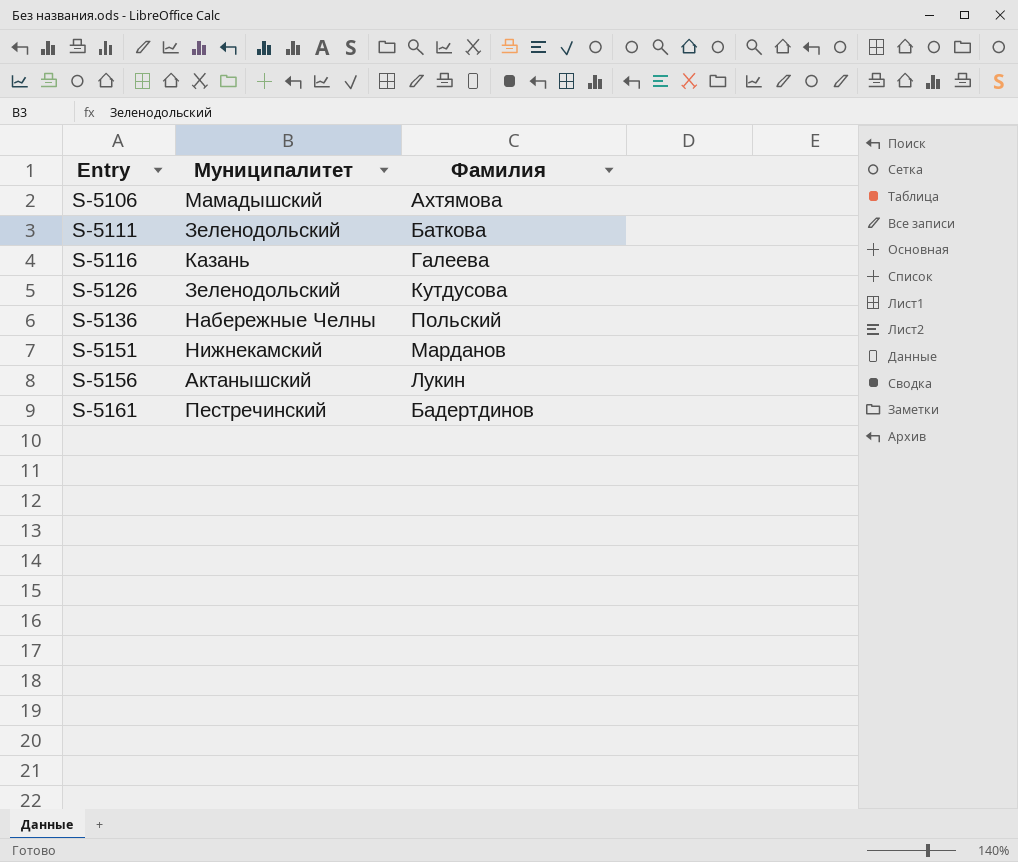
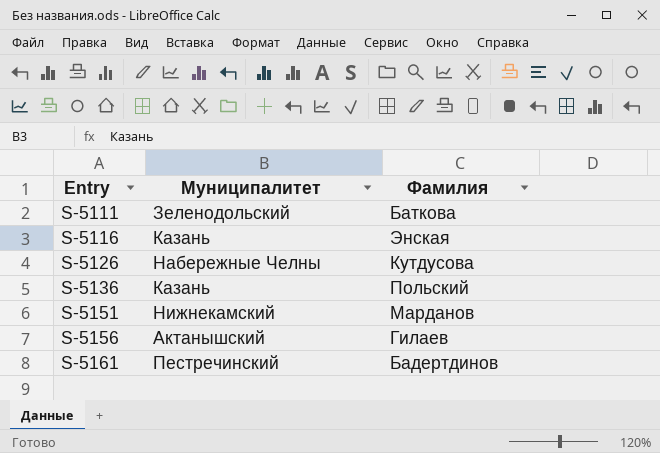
row S-5106: Мамадышский | Ахтямова -> none
S-5116 | Фамилия: Галеева -> Энская
S-5126 | Муниципалитет: Зеленодольский -> Набережные Челны
S-5136 | Муниципалитет: Набережные Челны -> Казань
S-5156 | Фамилия: Лукин -> Гилаев

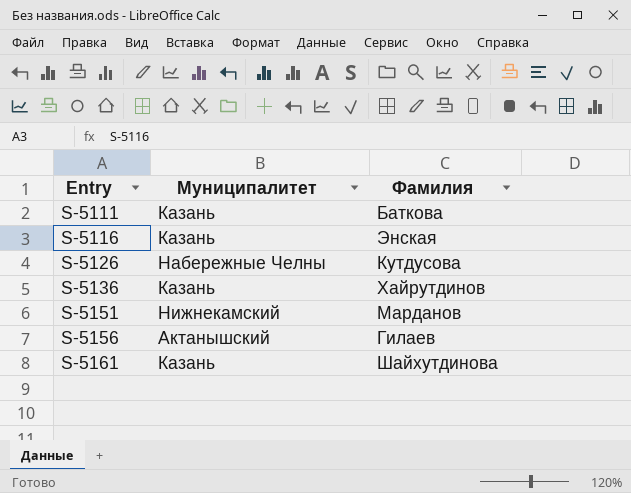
S-5111 | Муниципалитет: Зеленодольский -> Казань
S-5136 | Фамилия: Польский -> Хайрутдинов
S-5161 | Муниципалитет: Пестречинский -> Казань
S-5161 | Фамилия: Бадертдинов -> Шайхутдинова

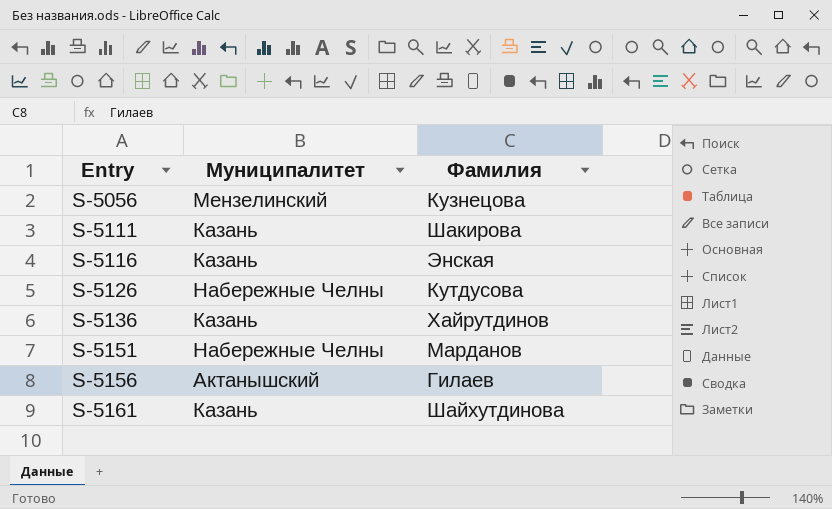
row S-5056: none -> Мензелинский | Кузнецова
S-5111 | Фамилия: Баткова -> Шакирова
S-5151 | Муниципалитет: Нижнекамский -> Набережные Челны

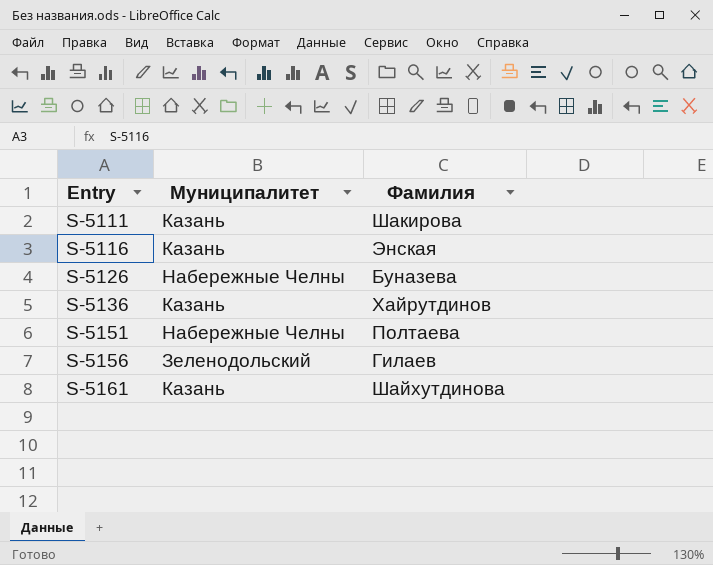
row S-5056: Мензелинский | Кузнецова -> none
S-5126 | Фамилия: Кутдусова -> Буназева
S-5151 | Фамилия: Марданов -> Полтаева
S-5156 | Муниципалитет: Актанышский -> Зеленодольский

